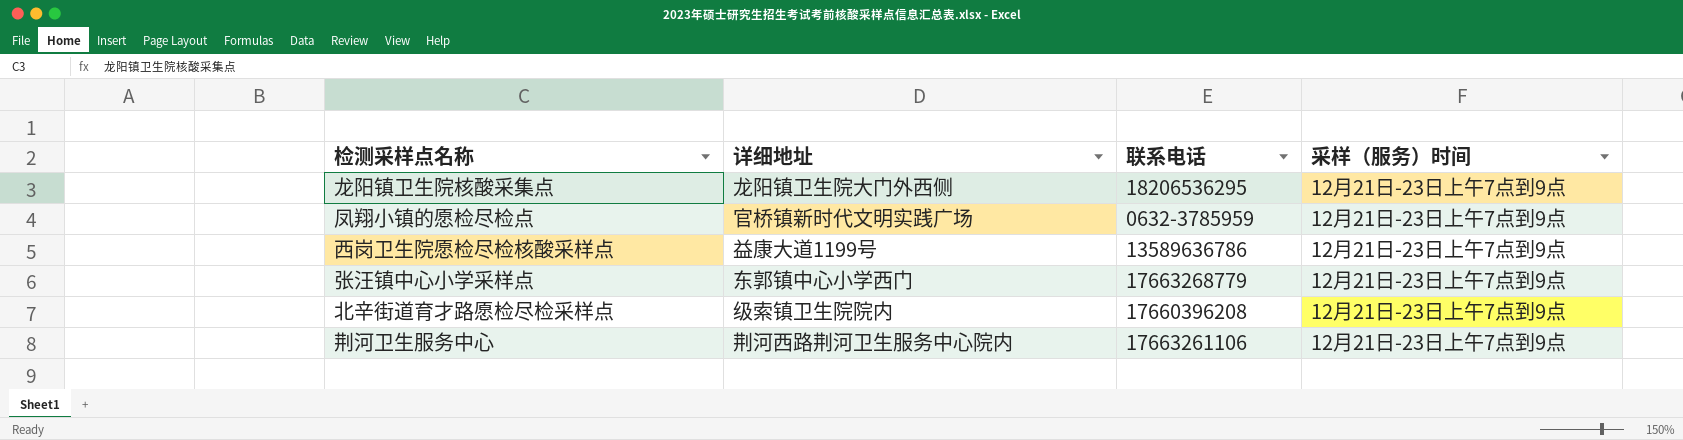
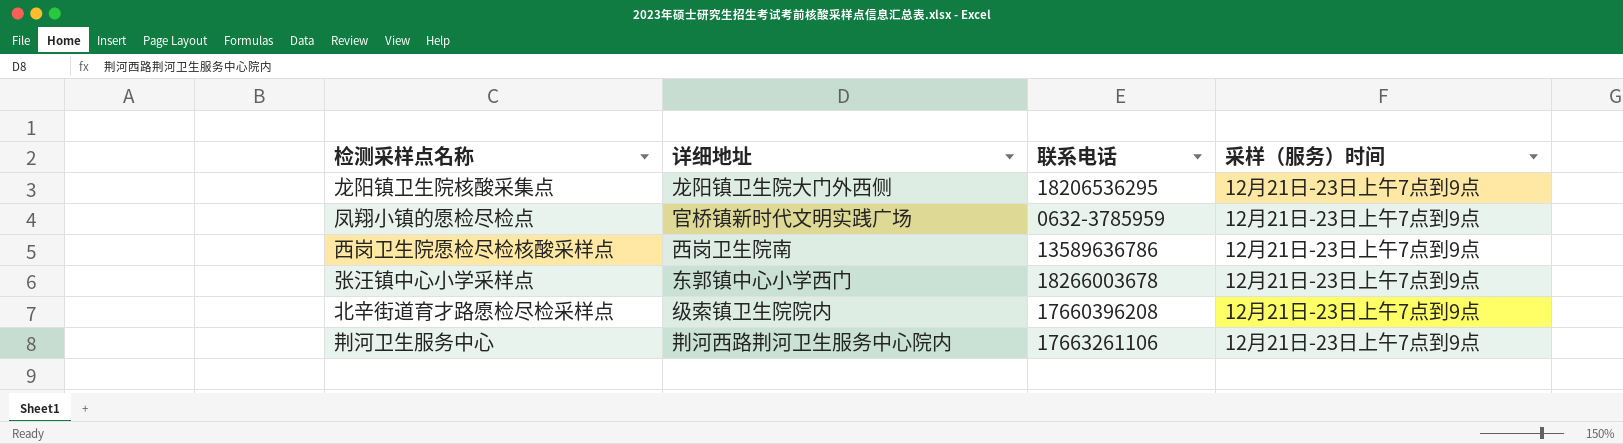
西岗卫生院愿检尽检核酸采样点 | 详细地址: 益康大道1199号 -> 西岗卫生院南
张汪镇中心小学采样点 | 联系电话: 17663268779 -> 18266003678

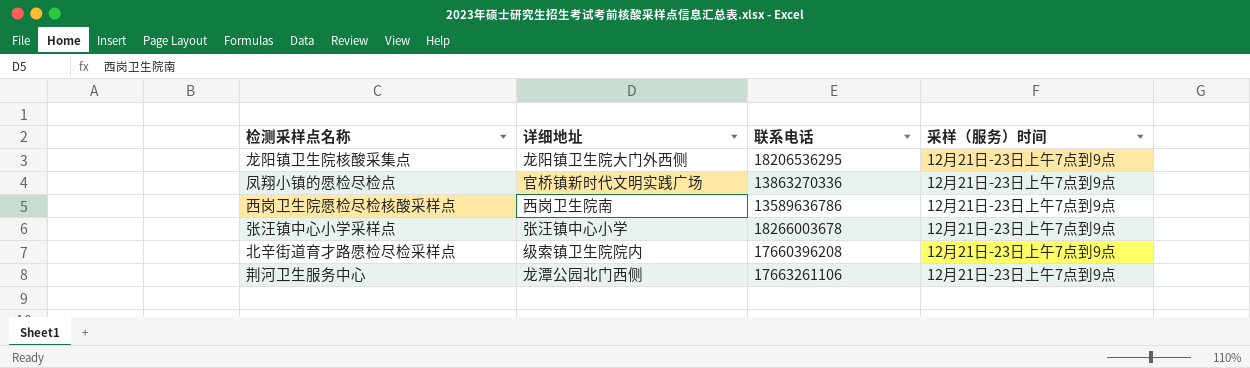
凤翔小镇的愿检尽检点 | 联系电话: 0632-3785959 -> 13863270336
张汪镇中心小学采样点 | 详细地址: 东郭镇中心小学西门 -> 张汪镇中心小学
荆河卫生服务中心 | 详细地址: 荆河西路荆河卫生服务中心院内 -> 龙潭公园北门西侧

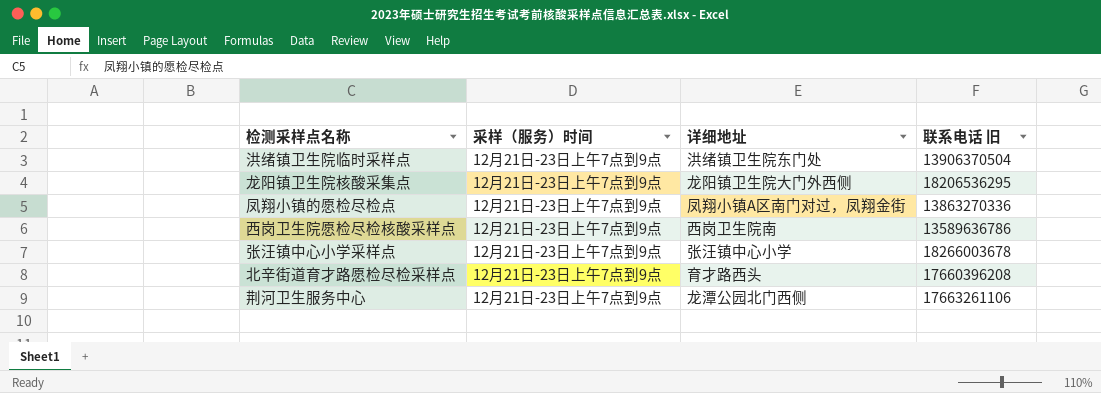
column 采样（服务）时间 | position: 4 -> 2
column name: 联系电话 -> 联系电话 旧
row 洪绪镇卫生院临时采样点: none -> 12月21日-23日上午7点到9点 | 洪绪镇卫生院东门处 | 13906370504
凤翔小镇的愿检尽检点 | 详细地址: 官桥镇新时代文明实践广场 -> 凤翔小镇A区南门对过，凤翔金街
北辛街道育才路愿检尽检采样点 | 详细地址: 级索镇卫生院院内 -> 育才路西头

